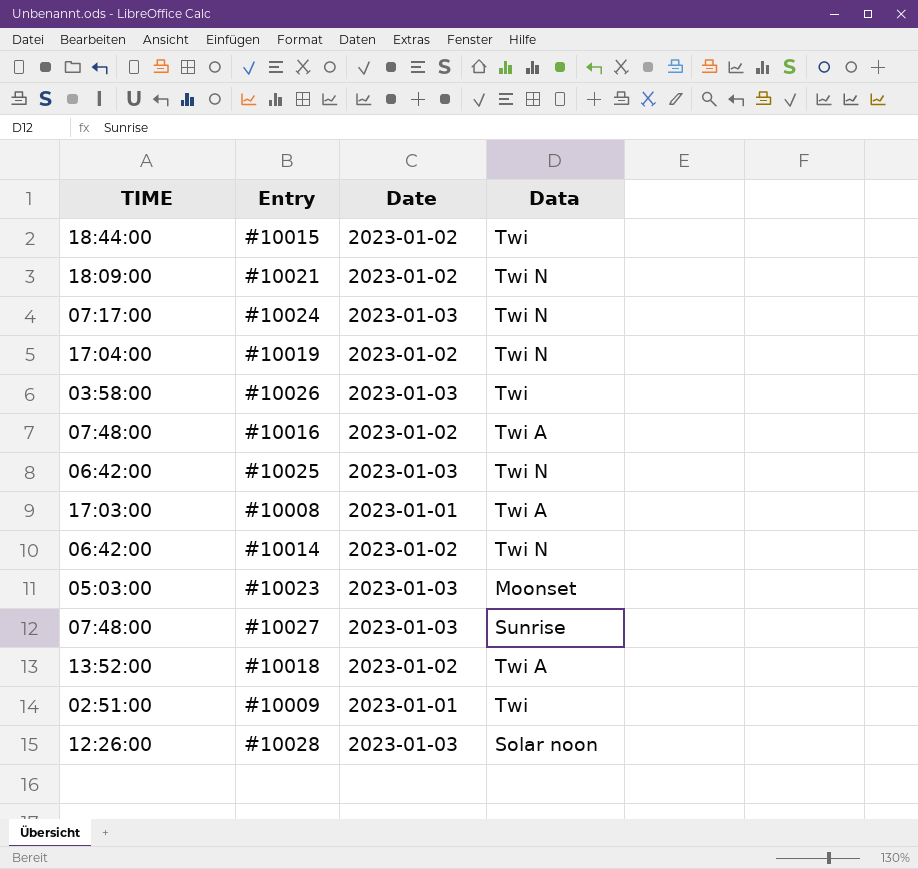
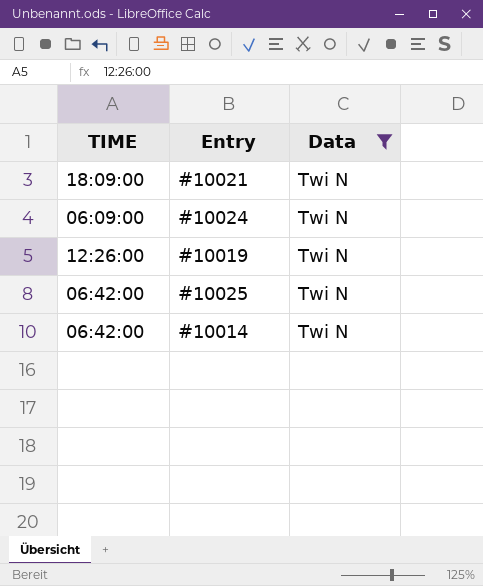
filter: none -> Data = Twi N
column Date | position: 3 -> none
#10024 | TIME: 07:17:00 -> 06:09:00
#10019 | TIME: 17:04:00 -> 12:26:00

